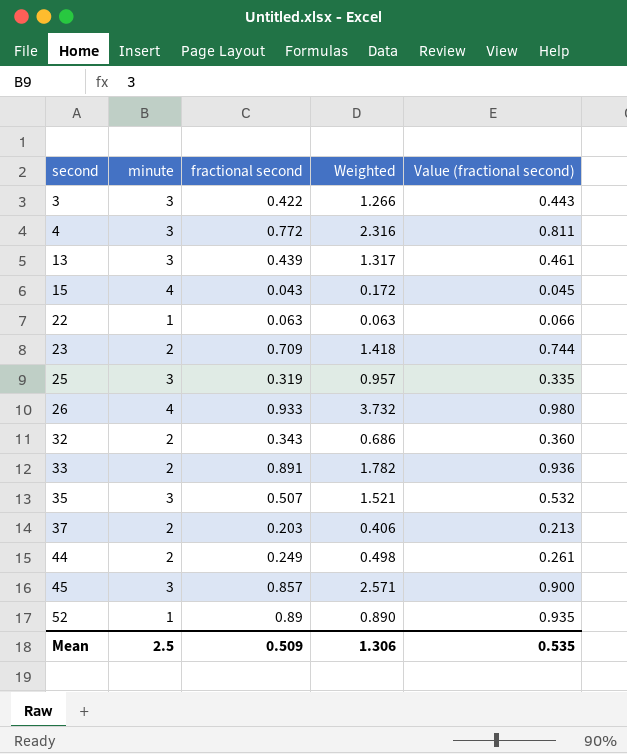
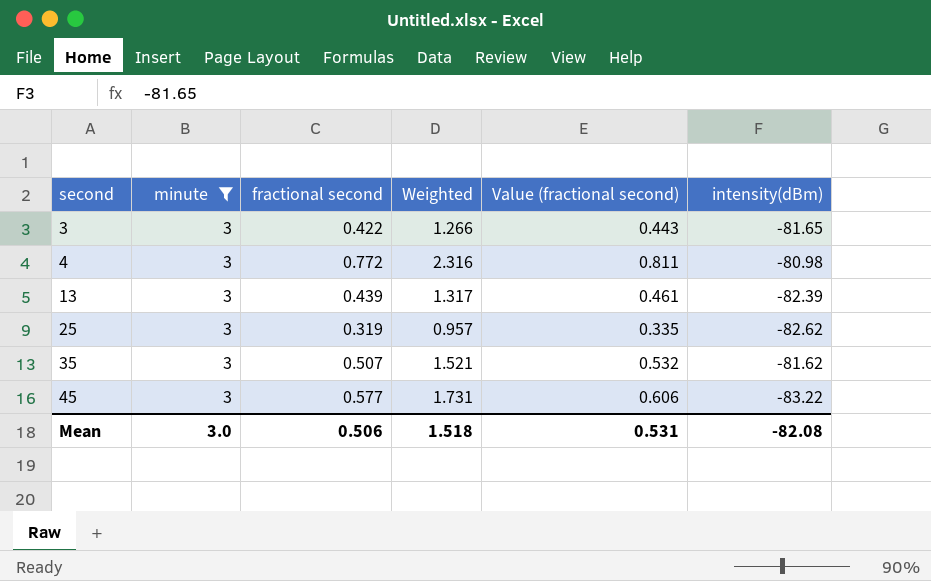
filter: none -> minute = 3
column intensity(dBm) | position: none -> 6
45 | fractional second: 0.857 -> 0.577
45 | Weighted: 2.571 -> 1.731
45 | Value (fractional second): 0.900 -> 0.606
Mean | minute: 2.5 -> 3.0
Mean | fractional second: 0.509 -> 0.506
Mean | Weighted: 1.306 -> 1.518
Mean | Value (fractional second): 0.535 -> 0.531

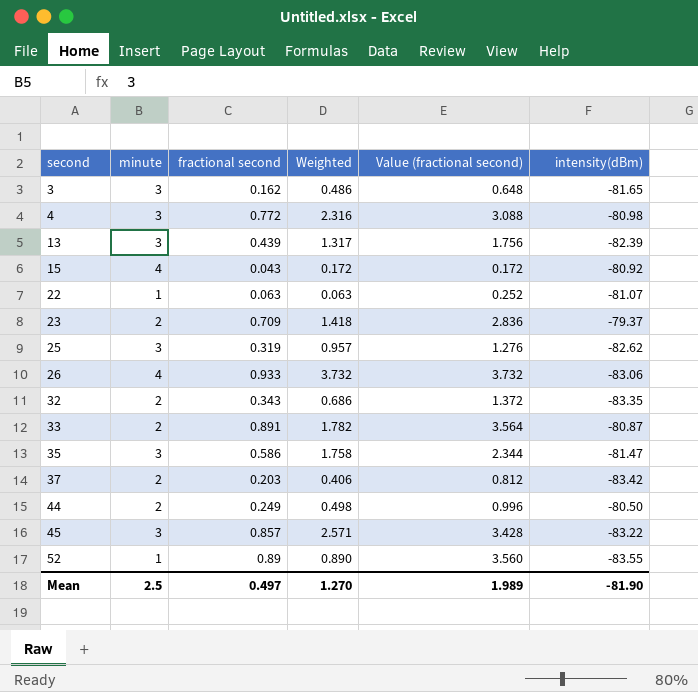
filter: minute = 3 -> none
column Value (fractional second) | formula: [fractional second] * 1.05 -> [fractional second] * 4
3 | fractional second: 0.422 -> 0.162
3 | Weighted: 1.266 -> 0.486
35 | fractional second: 0.507 -> 0.586
35 | Weighted: 1.521 -> 1.758
35 | intensity(dBm): -81.62 -> -81.47
45 | fractional second: 0.577 -> 0.857
45 | Weighted: 1.731 -> 2.571
Mean | minute: 3.0 -> 2.5
Mean | fractional second: 0.506 -> 0.497
Mean | Weighted: 1.518 -> 1.270
Mean | Value (fractional second): 0.531 -> 1.989
Mean | intensity(dBm): -82.08 -> -81.90

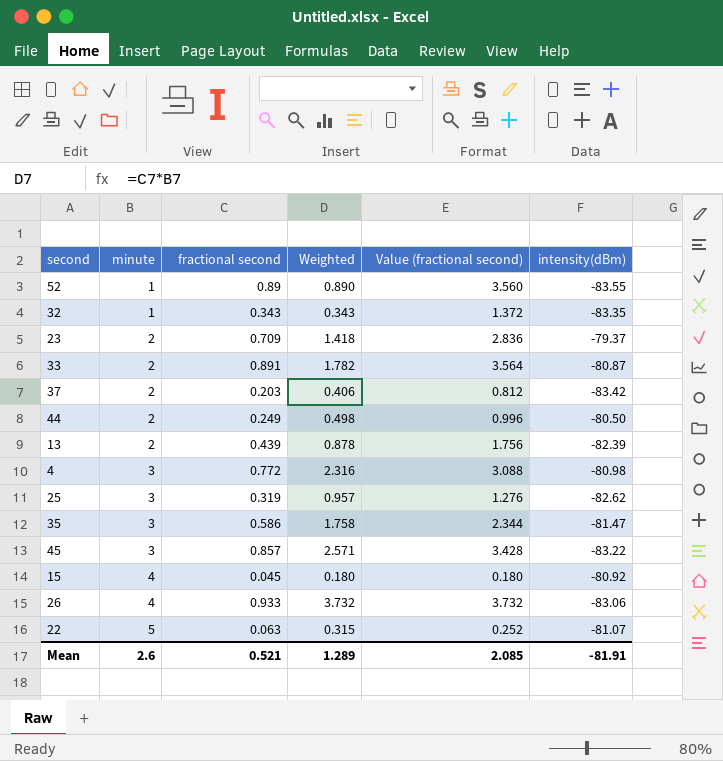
row order: second ascending -> minute ascending
row 3: 3 | 0.162 | 0.486 | 0.648 | -81.65 -> none
32 | minute: 2 -> 1
32 | Weighted: 0.686 -> 0.343
13 | minute: 3 -> 2
13 | Weighted: 1.317 -> 0.878
15 | fractional second: 0.043 -> 0.045
15 | Weighted: 0.172 -> 0.180
15 | Value (fractional second): 0.172 -> 0.180
22 | minute: 1 -> 5
22 | Weighted: 0.063 -> 0.315
Mean | minute: 2.5 -> 2.6
Mean | fractional second: 0.497 -> 0.521
Mean | Weighted: 1.270 -> 1.289
Mean | Value (fractional second): 1.989 -> 2.085
Mean | intensity(dBm): -81.90 -> -81.91

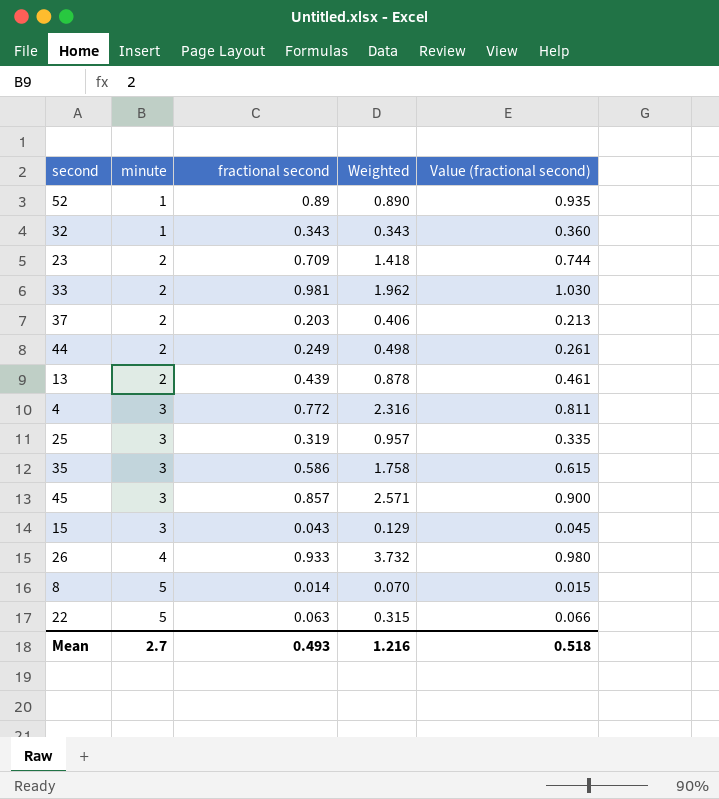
column intensity(dBm) | position: 6 -> none
column Value (fractional second) | formula: [fractional second] * 4 -> [fractional second] * 1.05
33 | fractional second: 0.891 -> 0.981
33 | Weighted: 1.782 -> 1.962
15 | minute: 4 -> 3
15 | fractional second: 0.045 -> 0.043
15 | Weighted: 0.180 -> 0.129
row 8: none -> 5 | 0.014 | 0.070 | 0.015
Mean | minute: 2.6 -> 2.7
Mean | fractional second: 0.521 -> 0.493
Mean | Weighted: 1.289 -> 1.216
Mean | Value (fractional second): 2.085 -> 0.518

